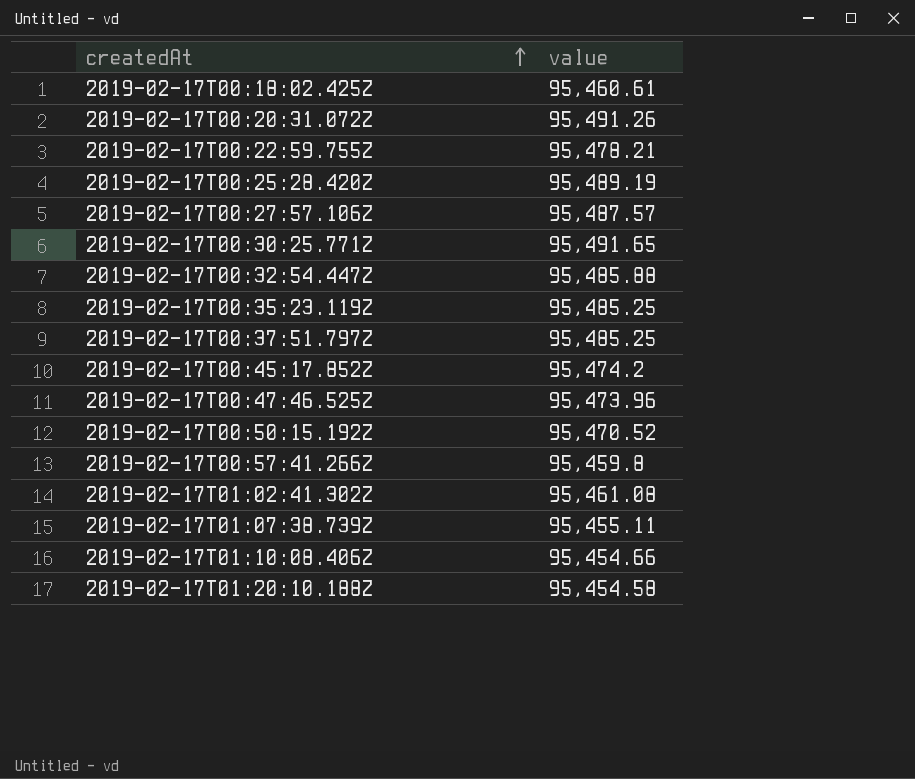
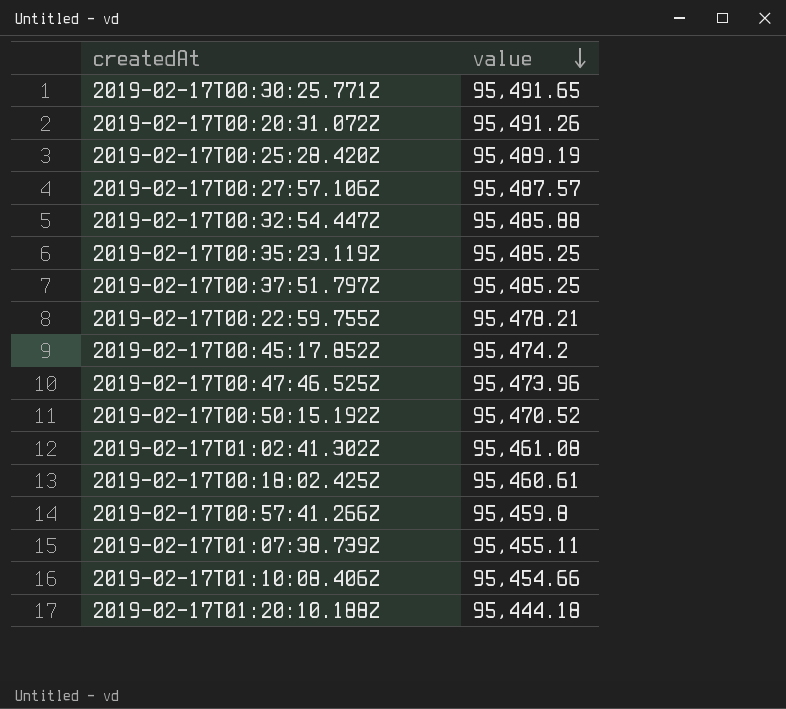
row order: createdAt ascending -> value descending
2019-02-17T01:20:10.188Z | value: 95,454.58 -> 95,444.18

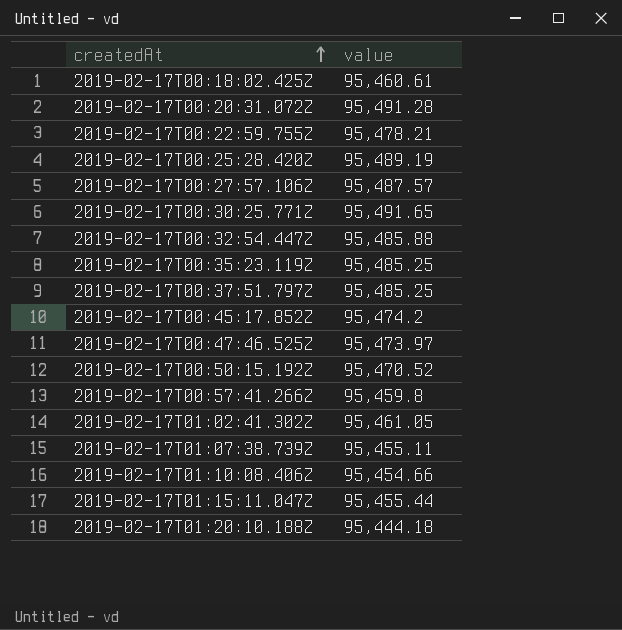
row order: value descending -> createdAt ascending
2019-02-17T00:20:31.072Z | value: 95,491.26 -> 95,491.28
2019-02-17T00:47:46.525Z | value: 95,473.96 -> 95,473.97
2019-02-17T01:02:41.302Z | value: 95,461.08 -> 95,461.05
row 2019-02-17T01:15:11.047Z: none -> 95,455.44

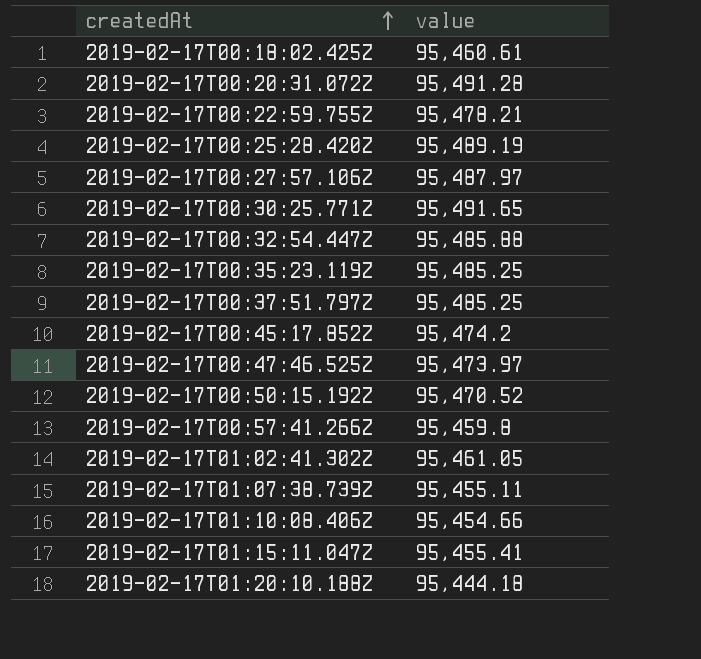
2019-02-17T00:27:57.106Z | value: 95,487.57 -> 95,487.97
2019-02-17T01:15:11.047Z | value: 95,455.44 -> 95,455.41

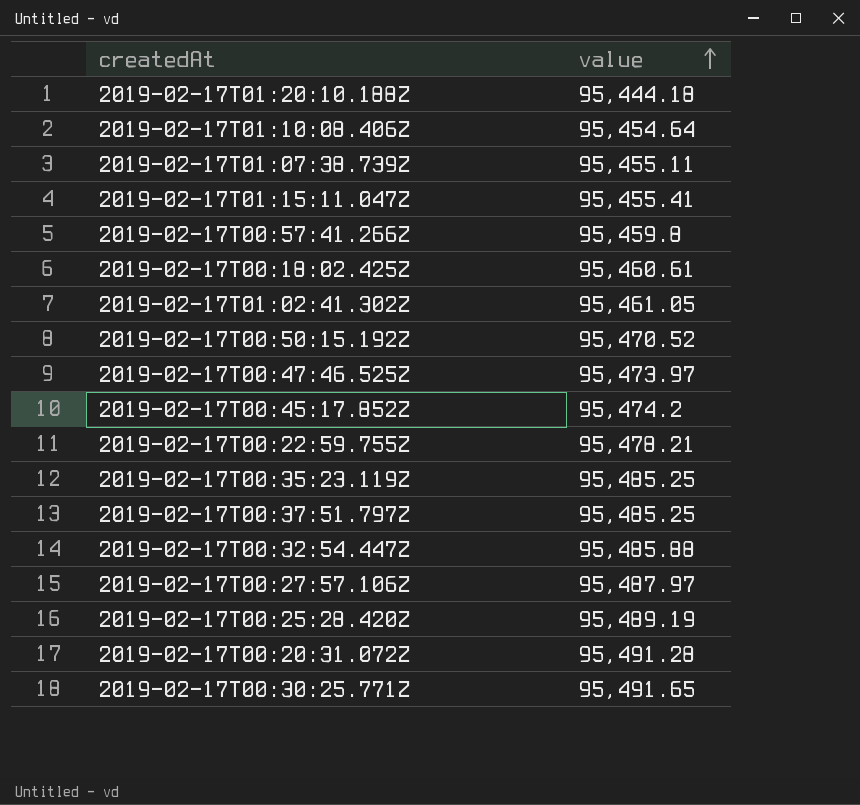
row order: createdAt ascending -> value ascending
2019-02-17T01:10:08.406Z | value: 95,454.66 -> 95,454.64

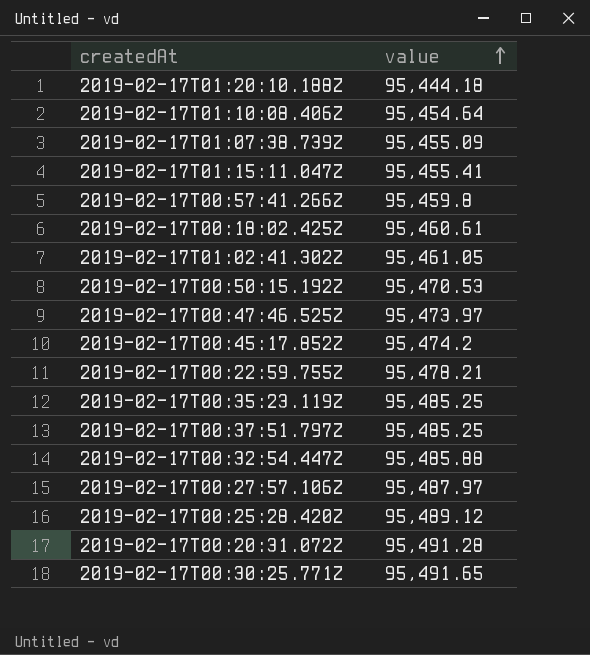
2019-02-17T01:07:38.739Z | value: 95,455.11 -> 95,455.09
2019-02-17T00:50:15.192Z | value: 95,470.52 -> 95,470.53
2019-02-17T00:25:28.420Z | value: 95,489.19 -> 95,489.12

